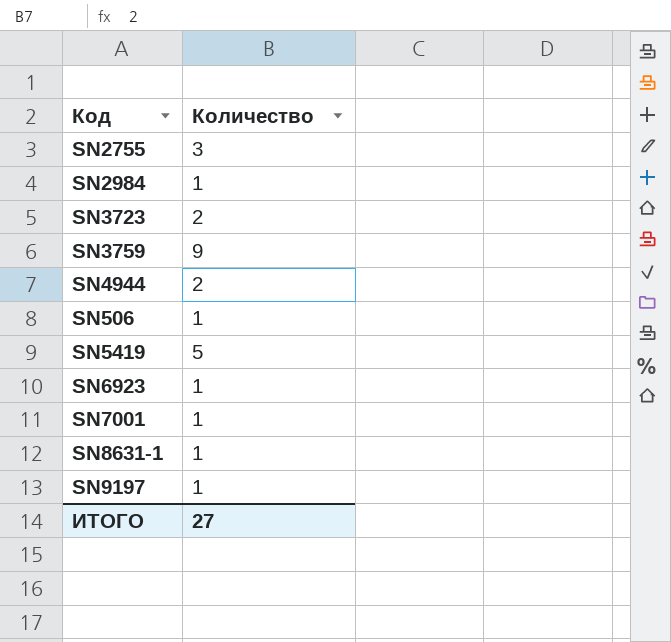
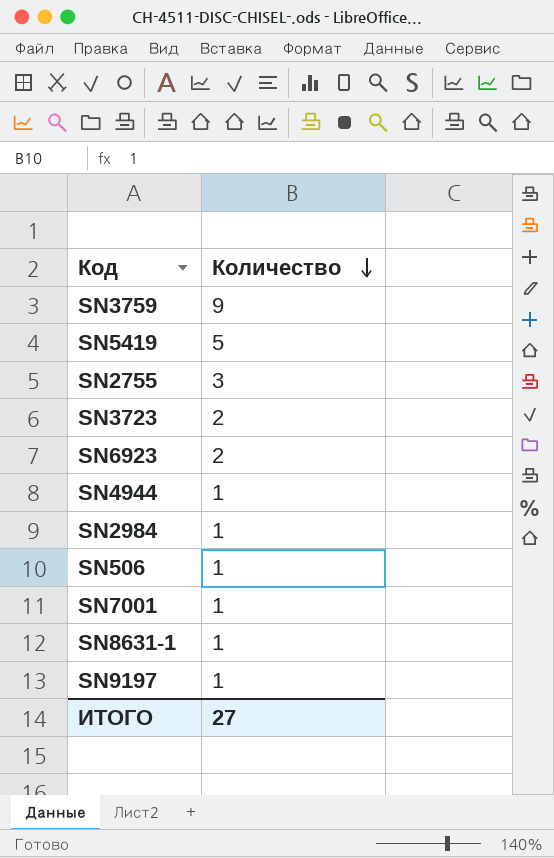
row order: none -> Количество descending
SN6923 | Количество: 1 -> 2
SN4944 | Количество: 2 -> 1

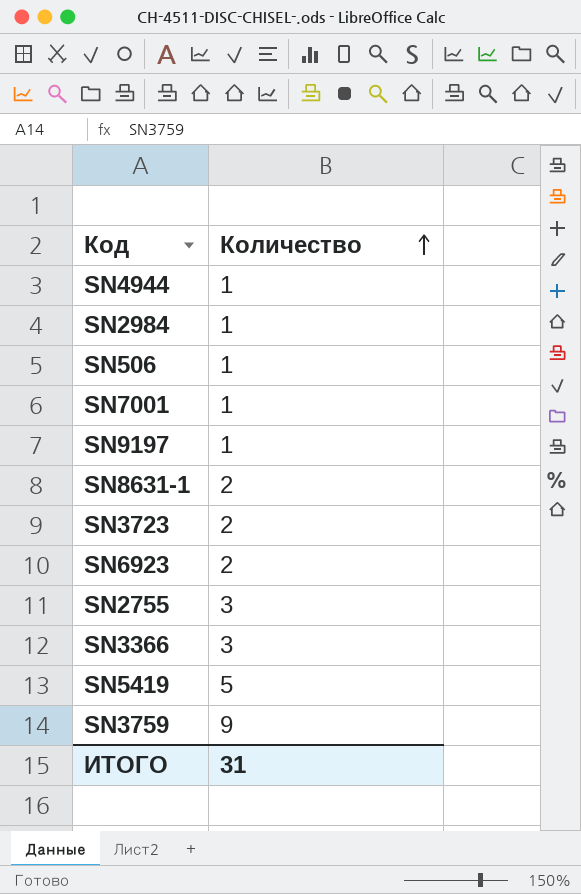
row order: Количество descending -> Количество ascending
SN8631-1 | Количество: 1 -> 2
row SN3366: none -> 3
ИТОГО | Количество: 27 -> 31

